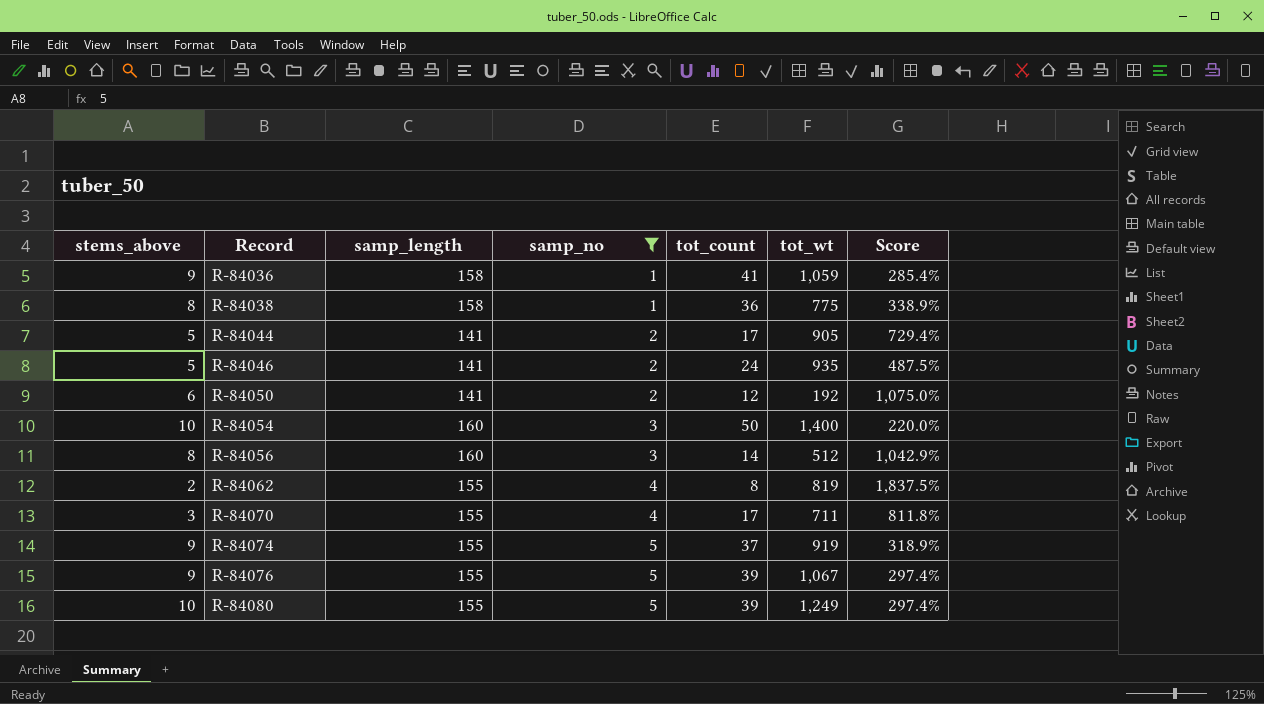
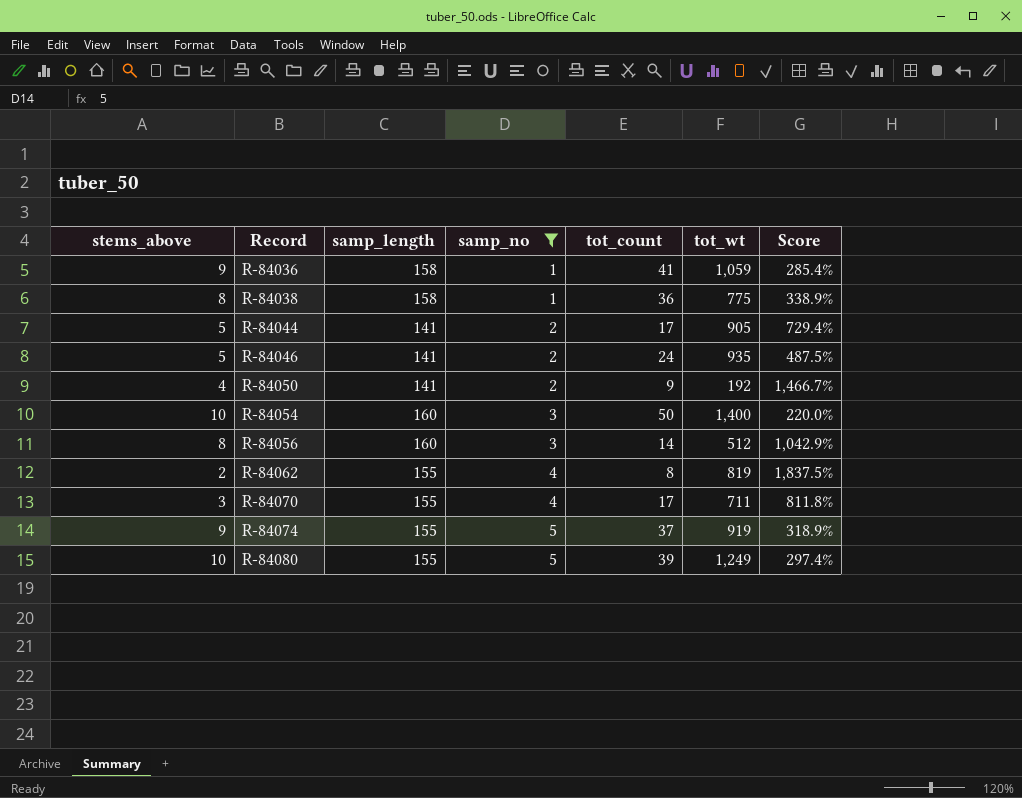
row R-84076: 9 | 155 | 5 | 39 | 1,067 | 297.4% -> none
R-84050 | stems_above: 6 -> 4
R-84050 | tot_count: 12 -> 9
R-84050 | Score: 1,075.0% -> 1,466.7%

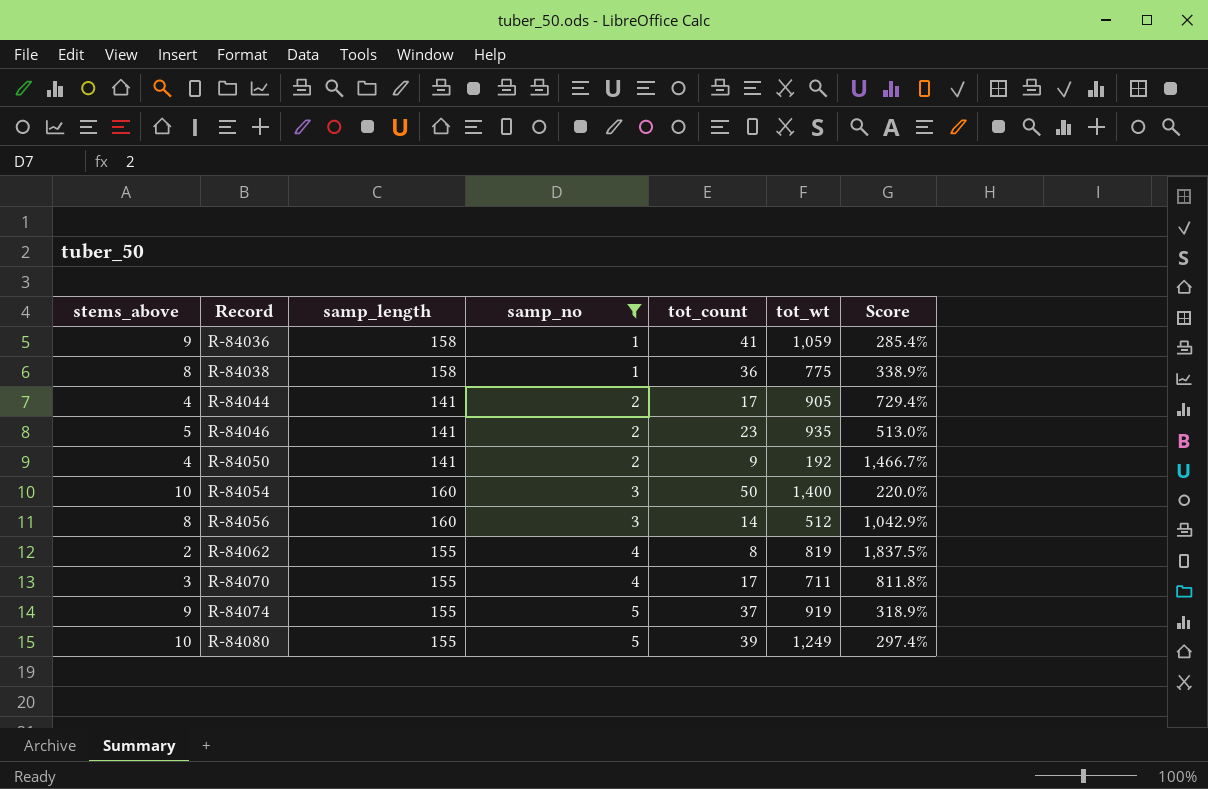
R-84044 | stems_above: 5 -> 4
R-84046 | tot_count: 24 -> 23
R-84046 | Score: 487.5% -> 513.0%

